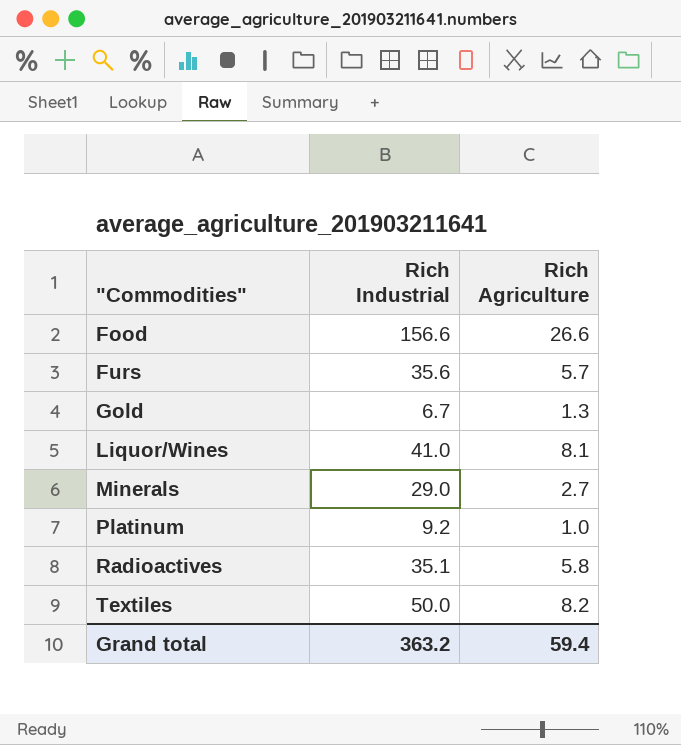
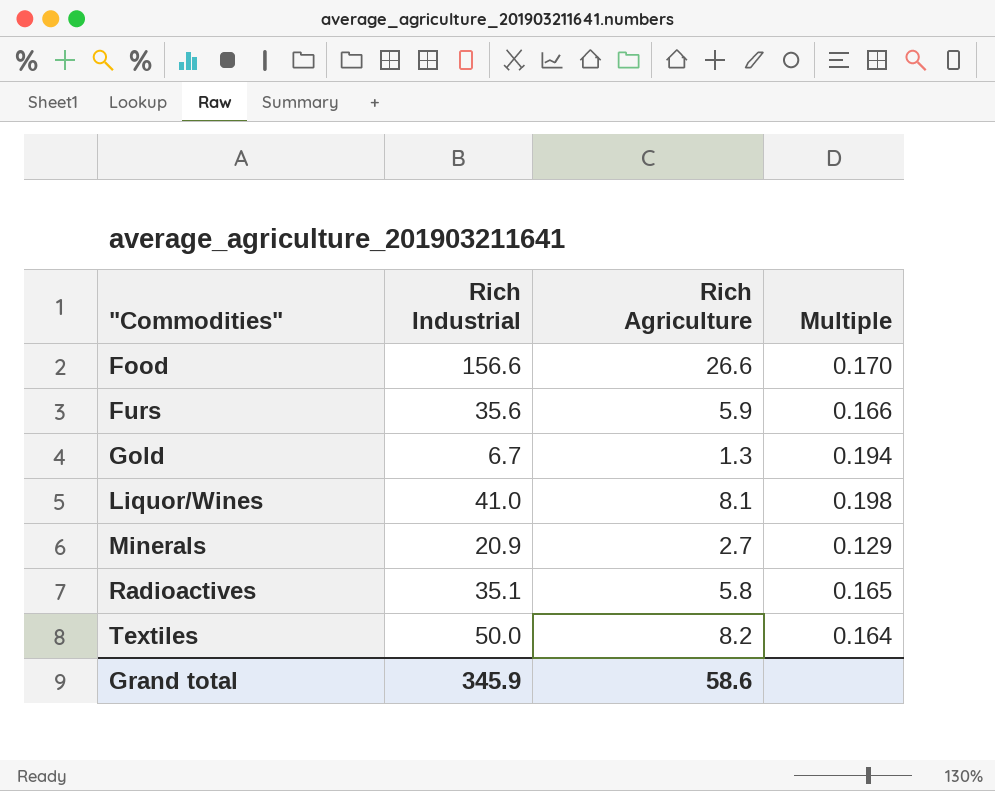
column Multiple | formula: none -> [Rich Agriculture] / [Rich Industrial]
row Platinum: 9.2 | 1.0 -> none
Furs | Rich Agriculture: 5.7 -> 5.9
Minerals | Rich Industrial: 29.0 -> 20.9
Grand total | Rich Industrial: 363.2 -> 345.9
Grand total | Rich Agriculture: 59.4 -> 58.6

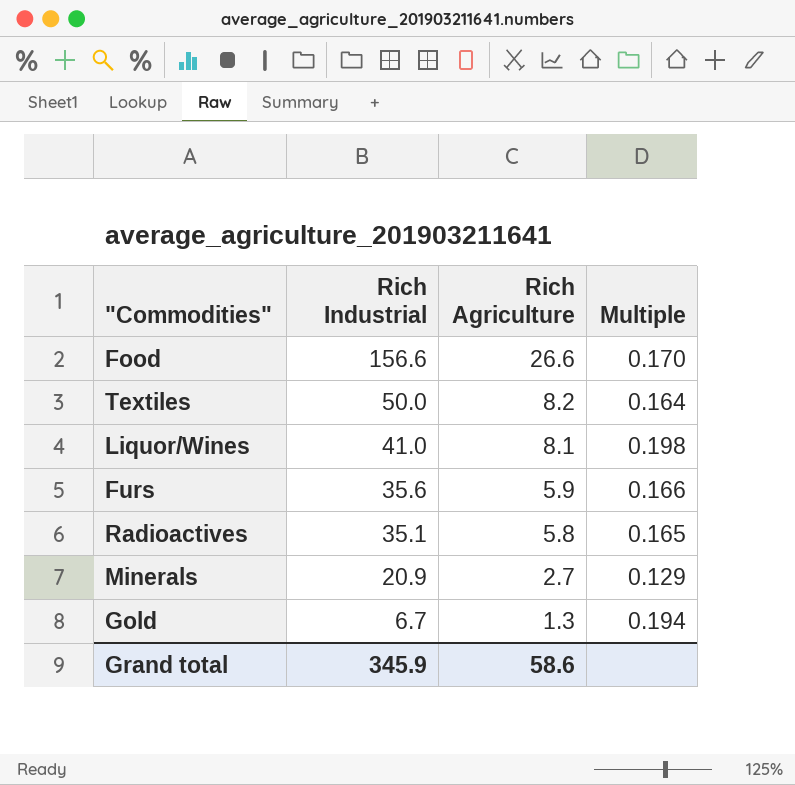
row order: "Commodities" ascending -> Rich Industrial descending

